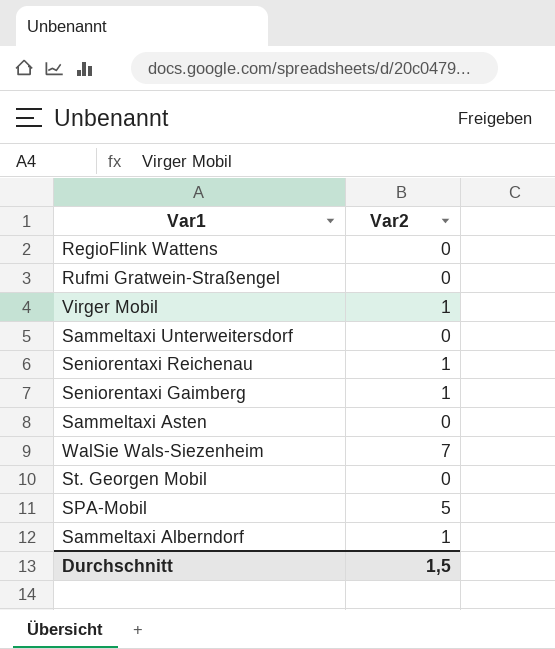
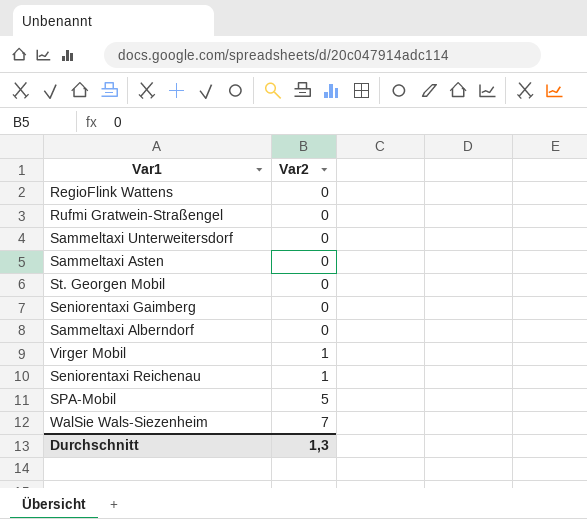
row order: none -> Var2 ascending
Seniorentaxi Gaimberg | Var2: 1 -> 0
Sammeltaxi Alberndorf | Var2: 1 -> 0
Durchschnitt | Var2: 1,5 -> 1,3

